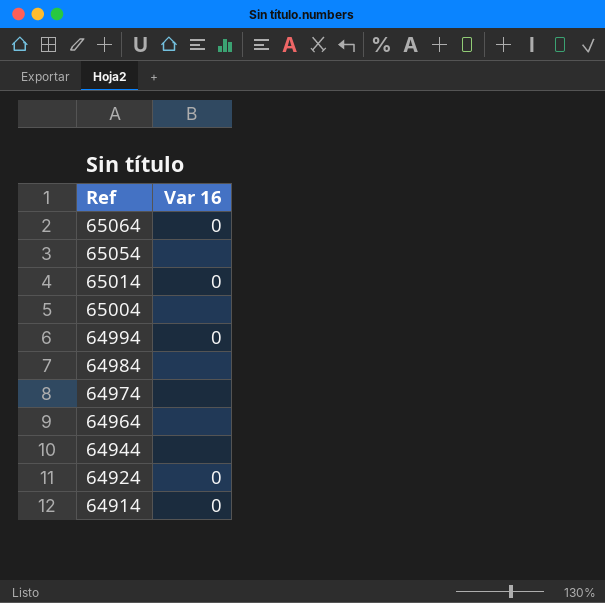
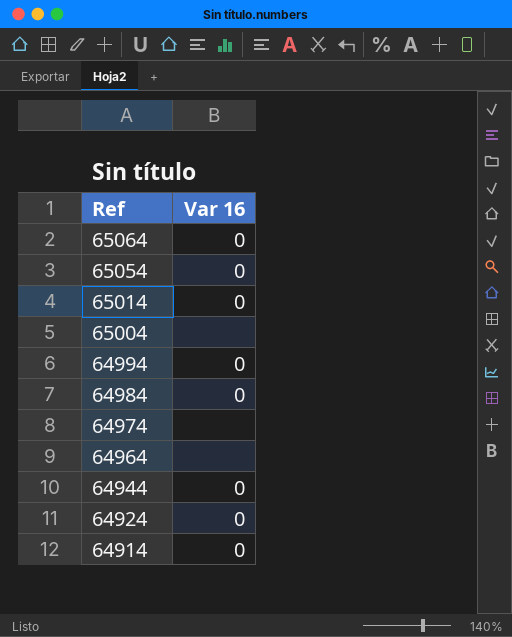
65054 | Var 16: none -> 0
64984 | Var 16: none -> 0
64944 | Var 16: none -> 0

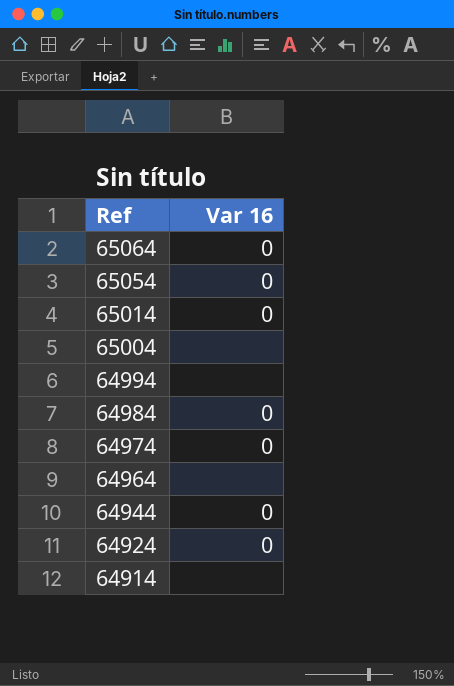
64994 | Var 16: 0 -> none
64974 | Var 16: none -> 0
64914 | Var 16: 0 -> none

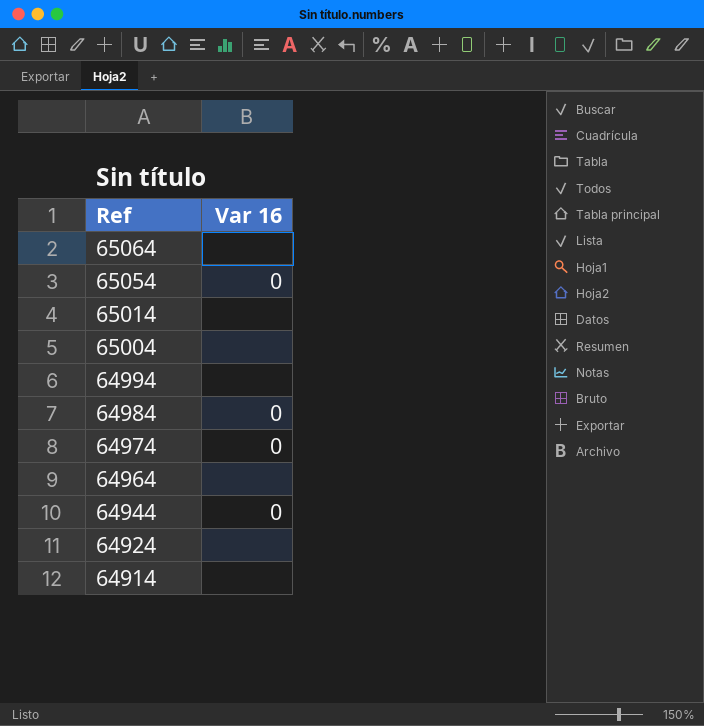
65064 | Var 16: 0 -> none
65014 | Var 16: 0 -> none
64924 | Var 16: 0 -> none

